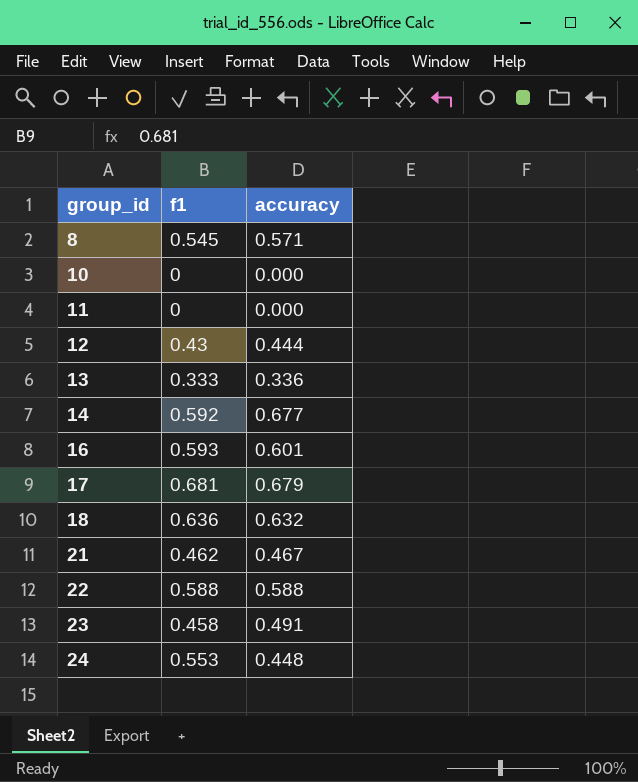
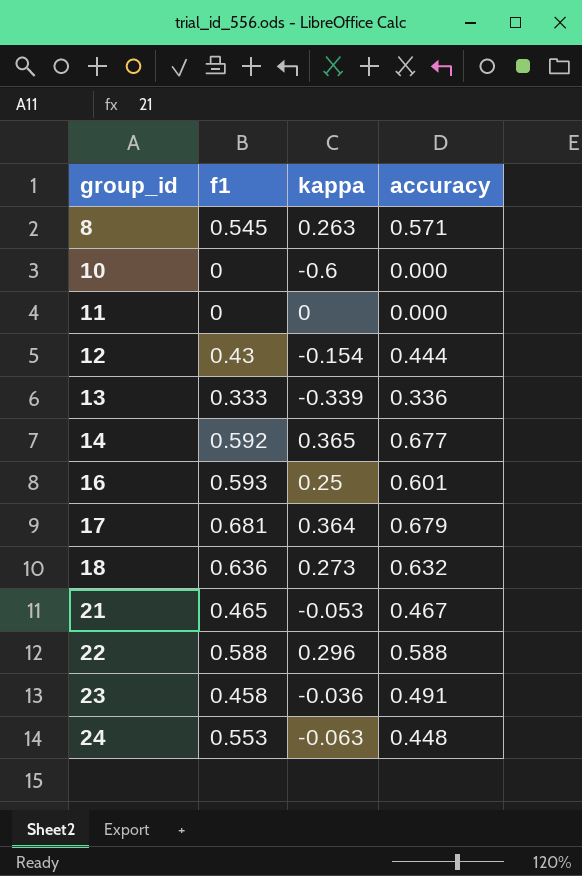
column kappa | position: none -> 3
21 | f1: 0.462 -> 0.465

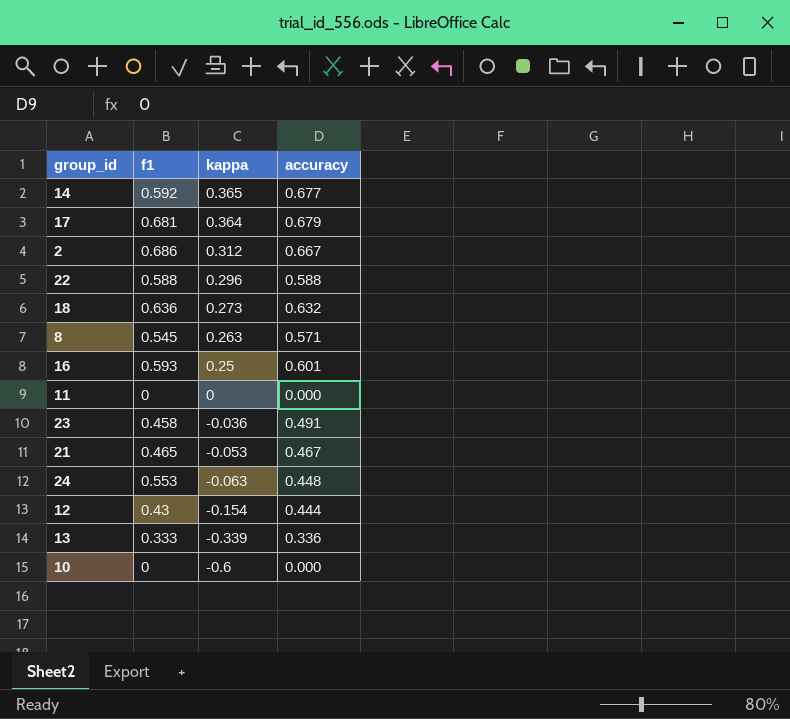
row order: group_id ascending -> kappa descending
row 2: none -> 0.686 | 0.312 | 0.667

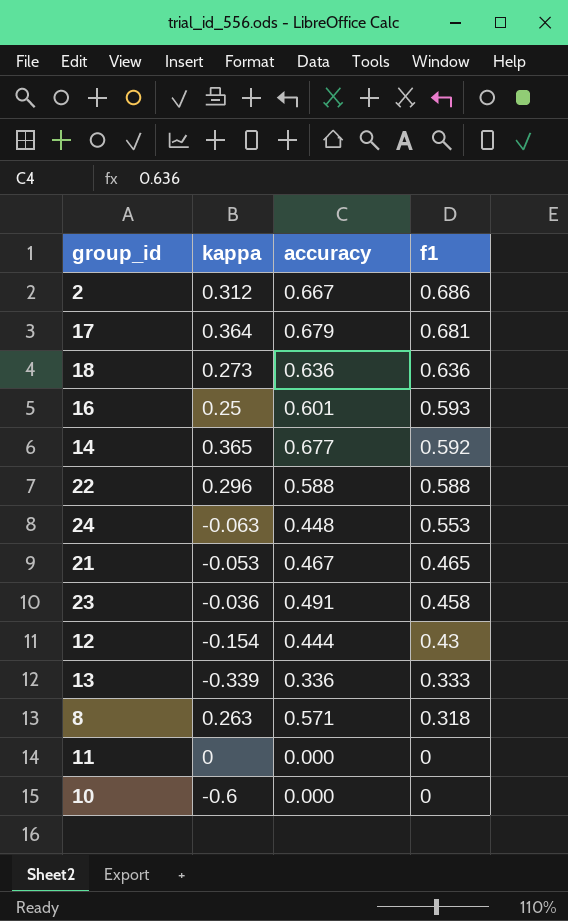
row order: kappa descending -> f1 descending
column f1 | position: 2 -> 4
18 | accuracy: 0.632 -> 0.636
8 | f1: 0.545 -> 0.318

